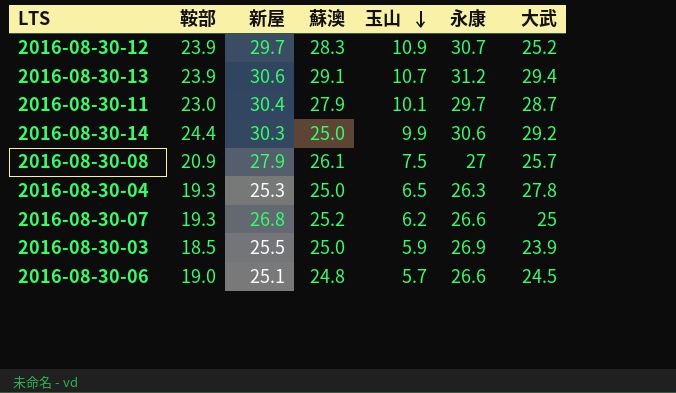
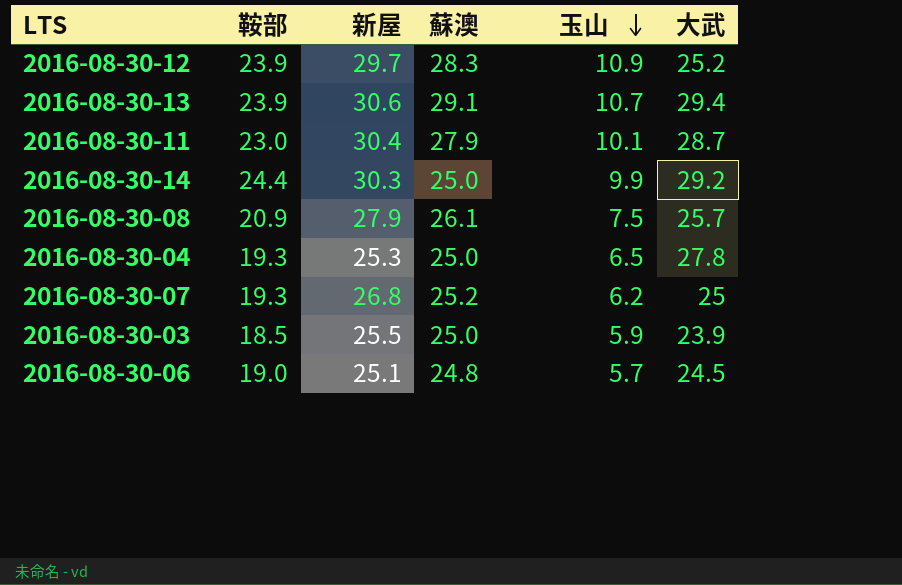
column 永康 | position: 6 -> none

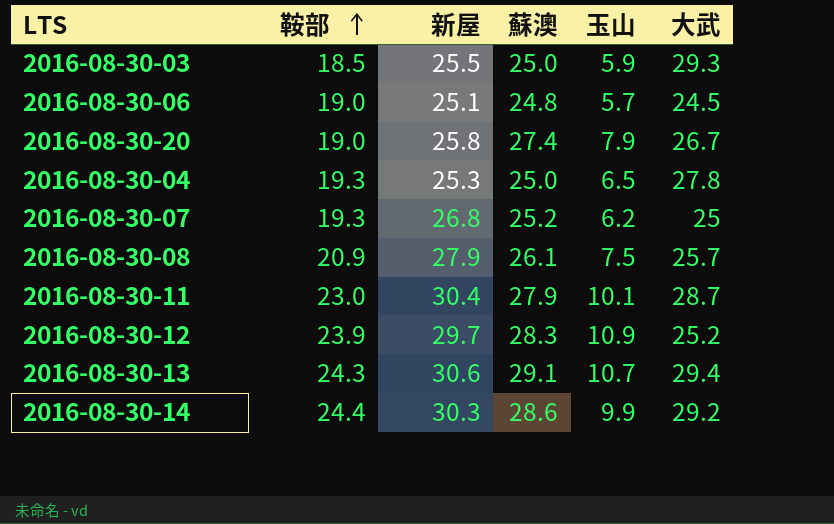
row order: 玉山 descending -> 鞍部 ascending
2016-08-30-03 | 大武: 23.9 -> 29.3
row 2016-08-30-20: none -> 19.0 | 25.8 | 27.4 | 7.9 | 26.7
2016-08-30-13 | 鞍部: 23.9 -> 24.3
2016-08-30-14 | 蘇澳: 25.0 -> 28.6

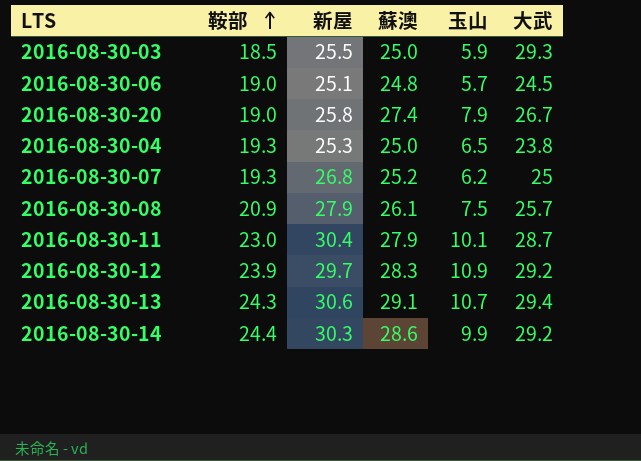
2016-08-30-04 | 大武: 27.8 -> 23.8
2016-08-30-12 | 大武: 25.2 -> 29.2

